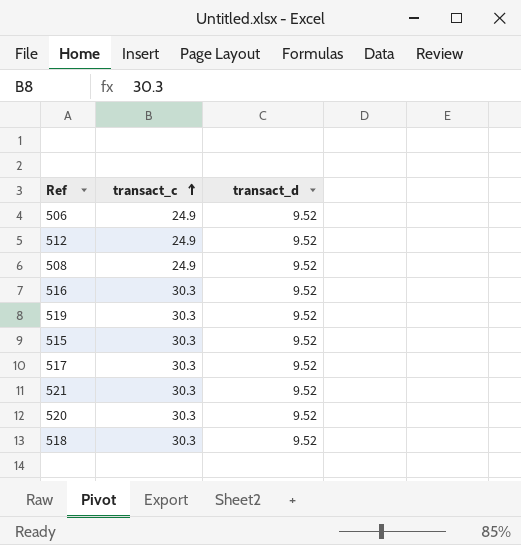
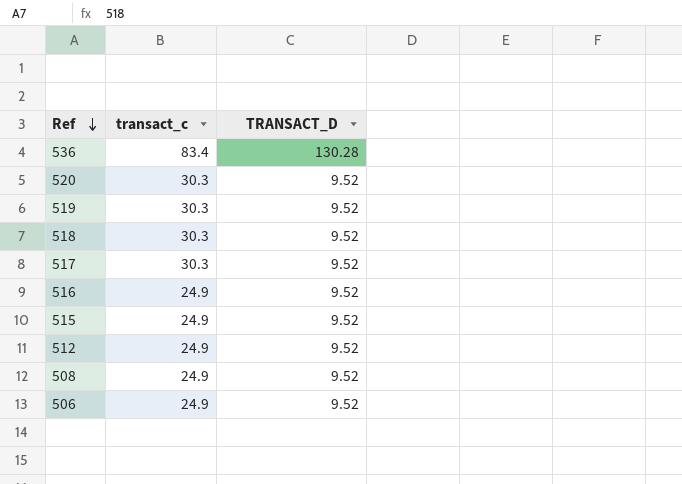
row order: transact_c ascending -> Ref descending
column name: transact_d -> TRANSACT_D
row 521: 30.3 | 9.52 -> none
row 536: none -> 83.4 | 130.28
516 | transact_c: 30.3 -> 24.9
515 | transact_c: 30.3 -> 24.9

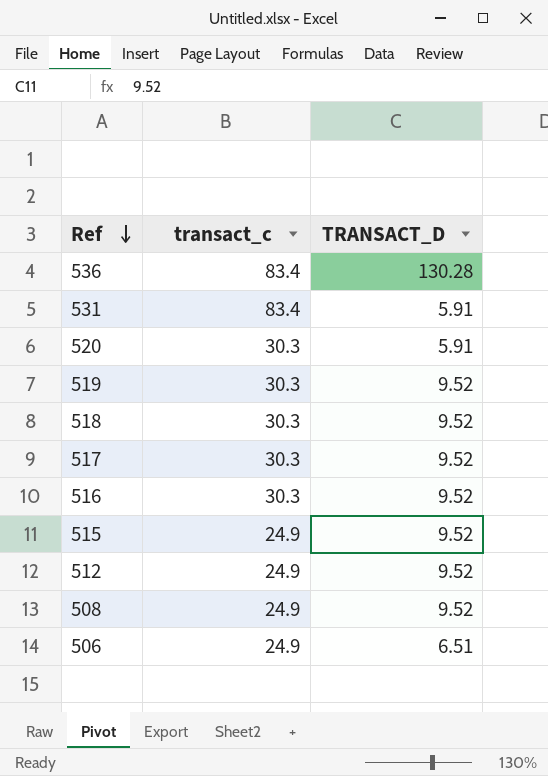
row 531: none -> 83.4 | 5.91
520 | TRANSACT_D: 9.52 -> 5.91
516 | transact_c: 24.9 -> 30.3
506 | TRANSACT_D: 9.52 -> 6.51

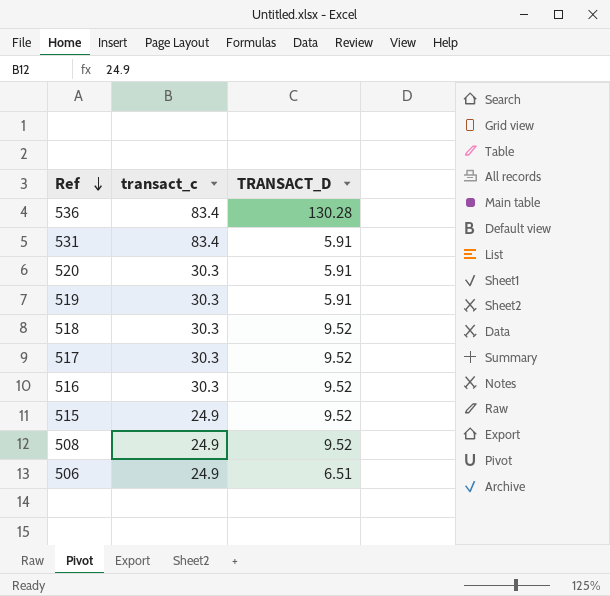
row 512: 24.9 | 9.52 -> none
519 | TRANSACT_D: 9.52 -> 5.91

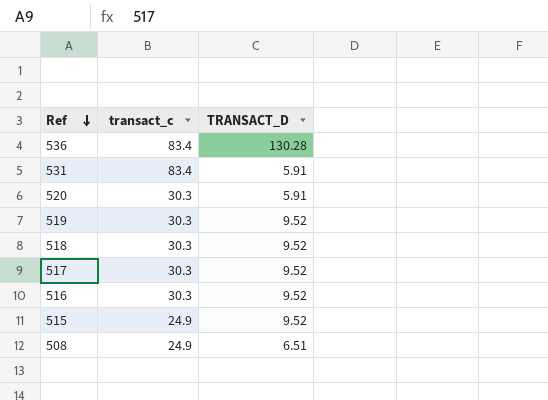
row 506: 24.9 | 6.51 -> none
519 | TRANSACT_D: 5.91 -> 9.52
508 | TRANSACT_D: 9.52 -> 6.51

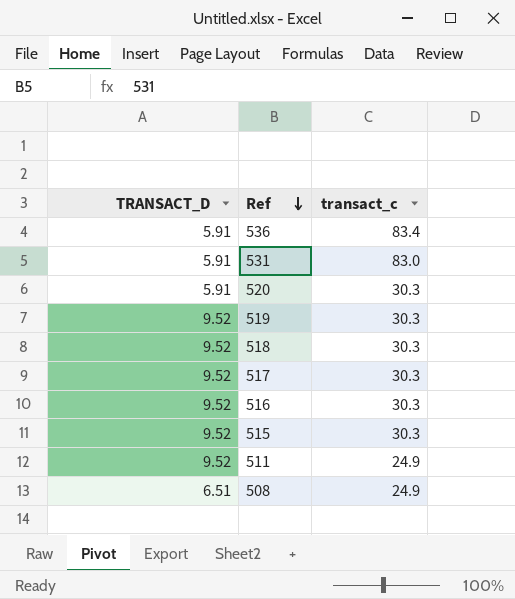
column TRANSACT_D | position: 3 -> 1
536 | TRANSACT_D: 130.28 -> 5.91
531 | transact_c: 83.4 -> 83.0
515 | transact_c: 24.9 -> 30.3
row 511: none -> 9.52 | 24.9

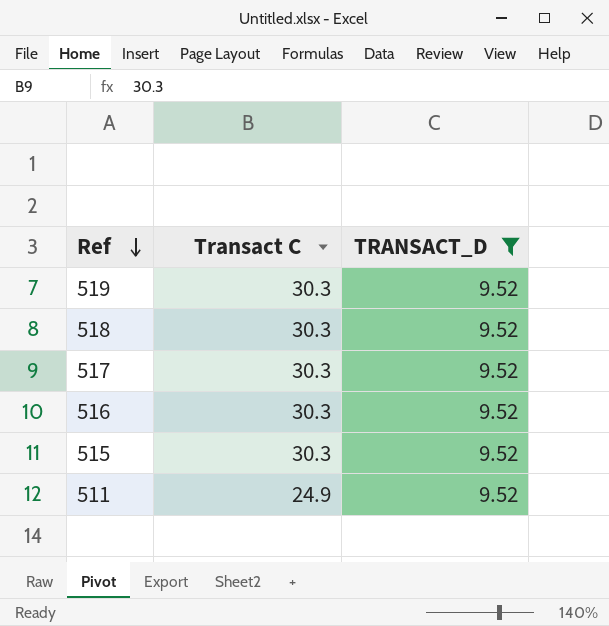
filter: none -> TRANSACT_D = 9.52
column name: transact_c -> Transact C
column TRANSACT_D | position: 1 -> 3

